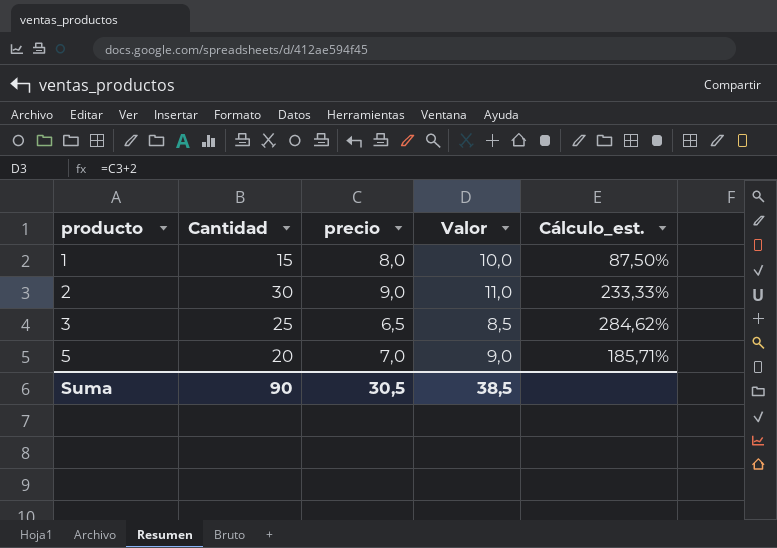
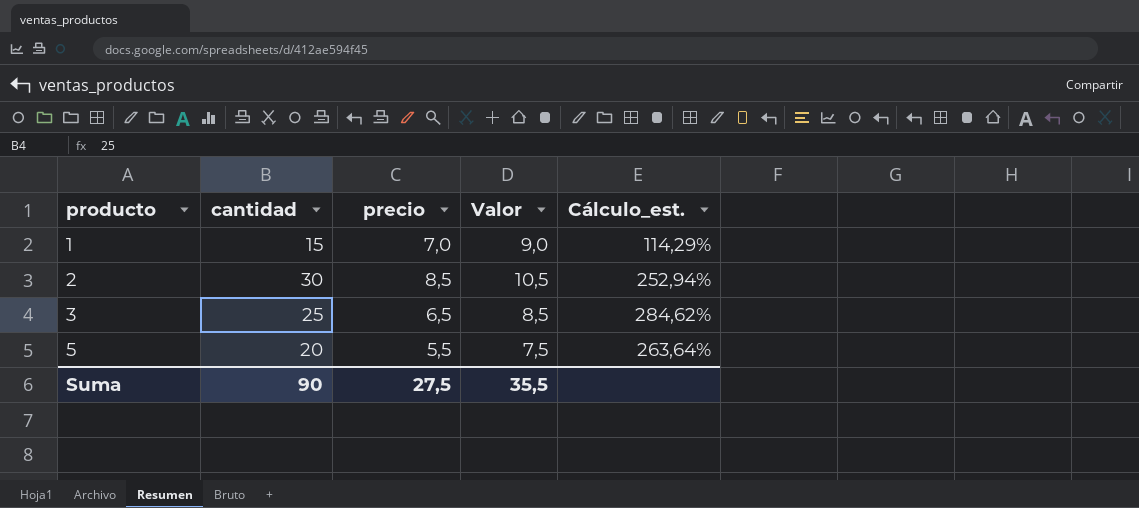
column name: Cantidad -> cantidad
1 | precio: 8,0 -> 7,0
1 | Valor: 10,0 -> 9,0
1 | Cálculo_est.: 87,50% -> 114,29%
2 | precio: 9,0 -> 8,5
2 | Valor: 11,0 -> 10,5
2 | Cálculo_est.: 233,33% -> 252,94%
5 | precio: 7,0 -> 5,5
5 | Valor: 9,0 -> 7,5
5 | Cálculo_est.: 185,71% -> 263,64%
Suma | precio: 30,5 -> 27,5
Suma | Valor: 38,5 -> 35,5

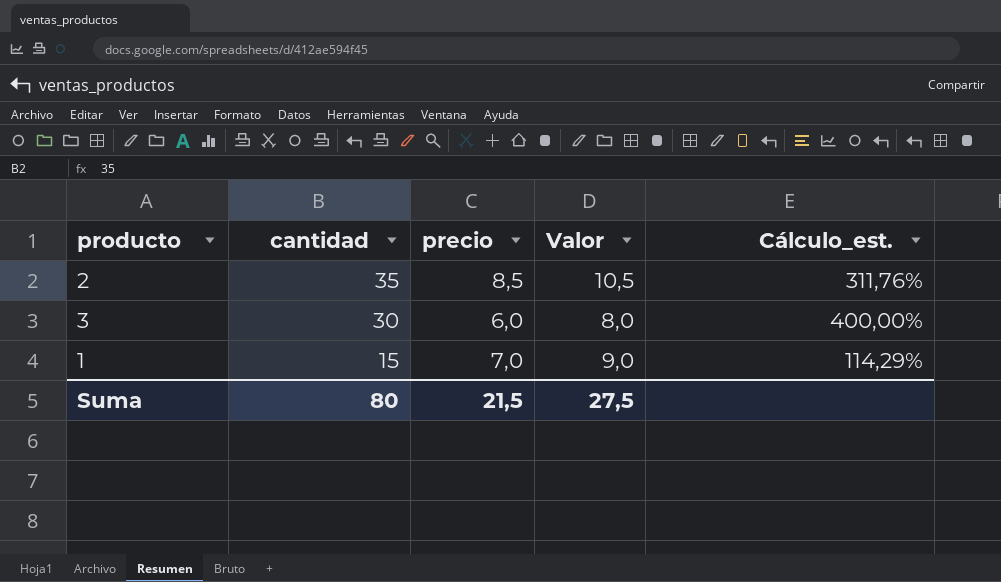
row order: producto ascending -> cantidad descending
row 5: 20 | 5,5 | 7,5 | 263,64% -> none
2 | cantidad: 30 -> 35
2 | Cálculo_est.: 252,94% -> 311,76%
3 | cantidad: 25 -> 30
3 | precio: 6,5 -> 6,0
3 | Valor: 8,5 -> 8,0
3 | Cálculo_est.: 284,62% -> 400,00%
Suma | cantidad: 90 -> 80
Suma | precio: 27,5 -> 21,5
Suma | Valor: 35,5 -> 27,5

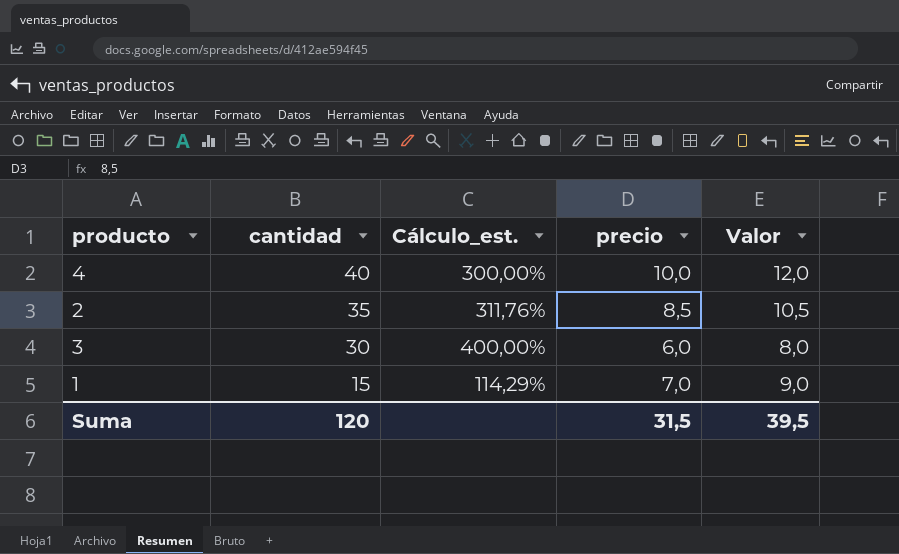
column Cálculo_est. | position: 5 -> 3
row 4: none -> 40 | 300,00% | 10,0 | 12,0
Suma | cantidad: 80 -> 120
Suma | precio: 21,5 -> 31,5
Suma | Valor: 27,5 -> 39,5

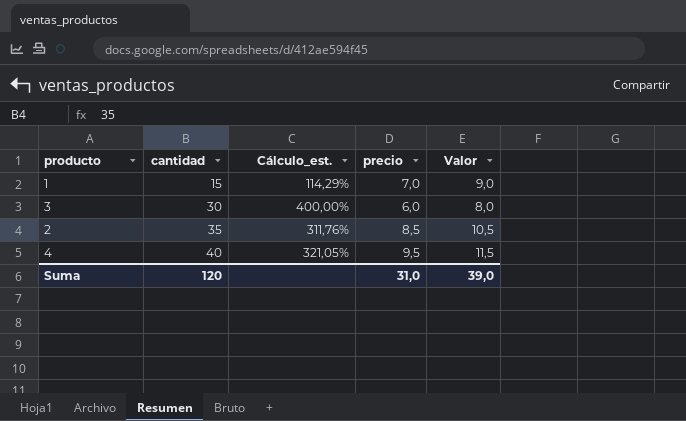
row order: cantidad descending -> cantidad ascending
4 | Cálculo_est.: 300,00% -> 321,05%
4 | precio: 10,0 -> 9,5
4 | Valor: 12,0 -> 11,5
Suma | precio: 31,5 -> 31,0
Suma | Valor: 39,5 -> 39,0

